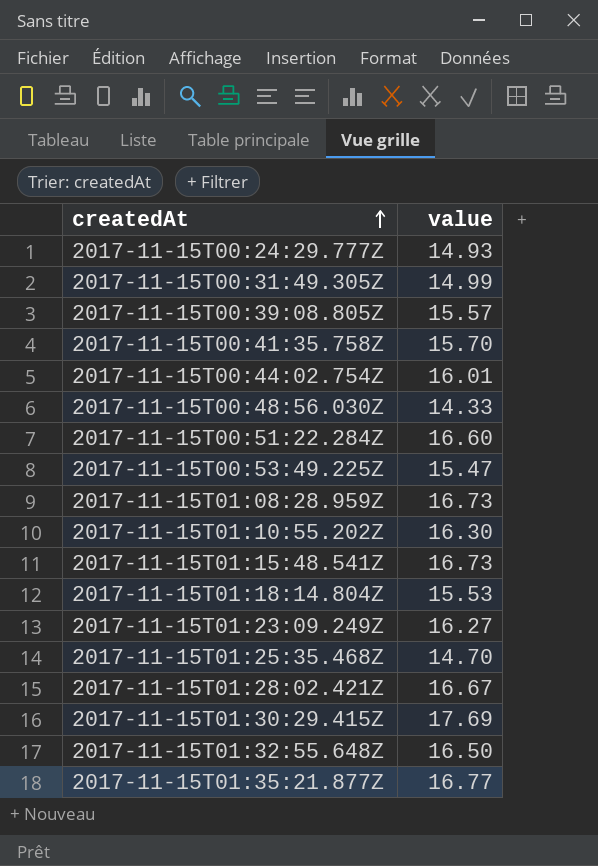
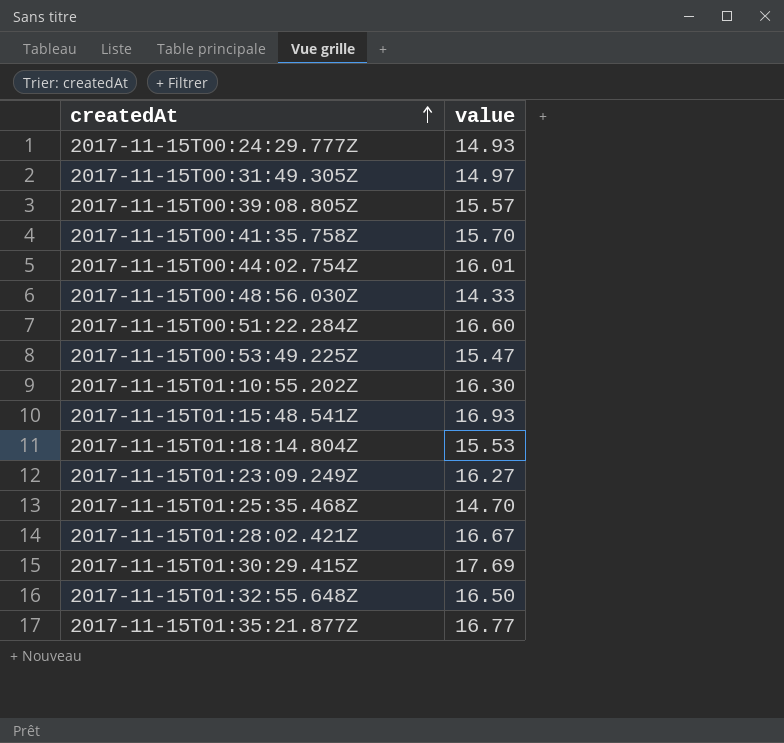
row 2017-11-15T01:08:28.959Z: 16.73 -> none
2017-11-15T00:31:49.305Z | value: 14.99 -> 14.97
2017-11-15T01:15:48.541Z | value: 16.73 -> 16.93

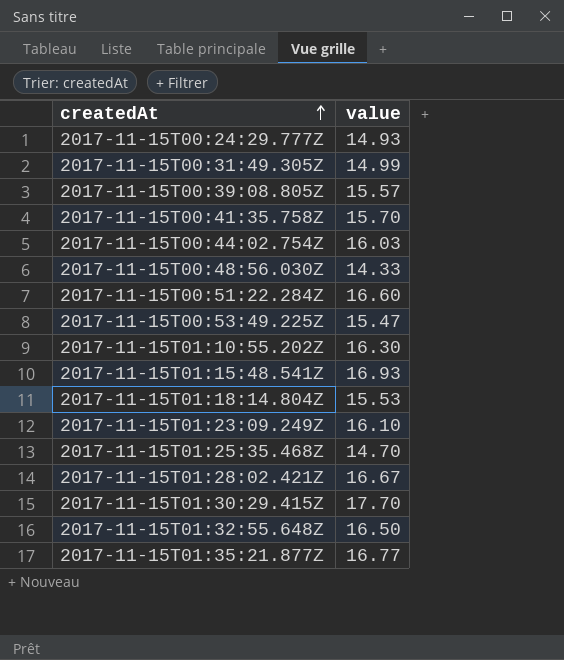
2017-11-15T00:31:49.305Z | value: 14.97 -> 14.99
2017-11-15T00:44:02.754Z | value: 16.01 -> 16.03
2017-11-15T01:23:09.249Z | value: 16.27 -> 16.10
2017-11-15T01:30:29.415Z | value: 17.69 -> 17.70

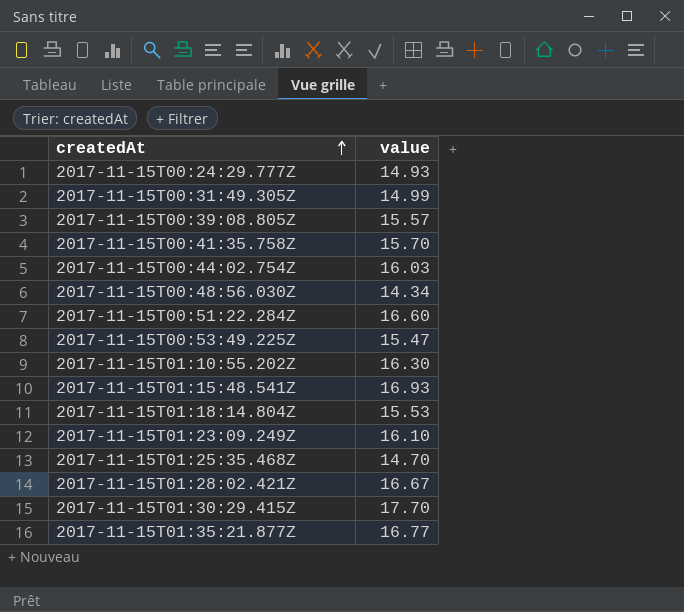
row 2017-11-15T01:32:55.648Z: 16.50 -> none
2017-11-15T00:48:56.030Z | value: 14.33 -> 14.34

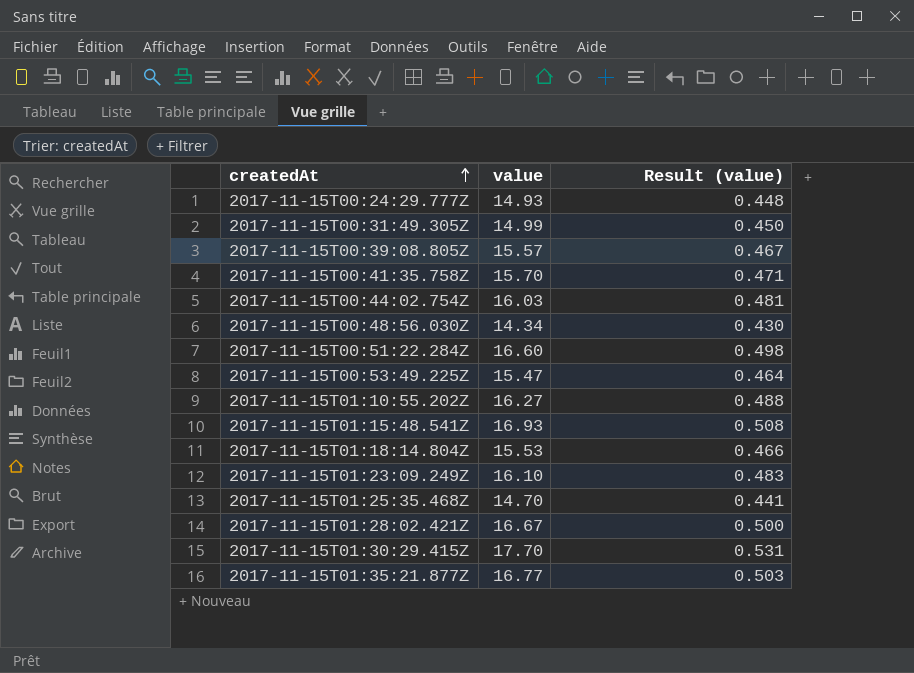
column Result (value) | formula: none -> [value] * 0.03
2017-11-15T01:10:55.202Z | value: 16.30 -> 16.27

